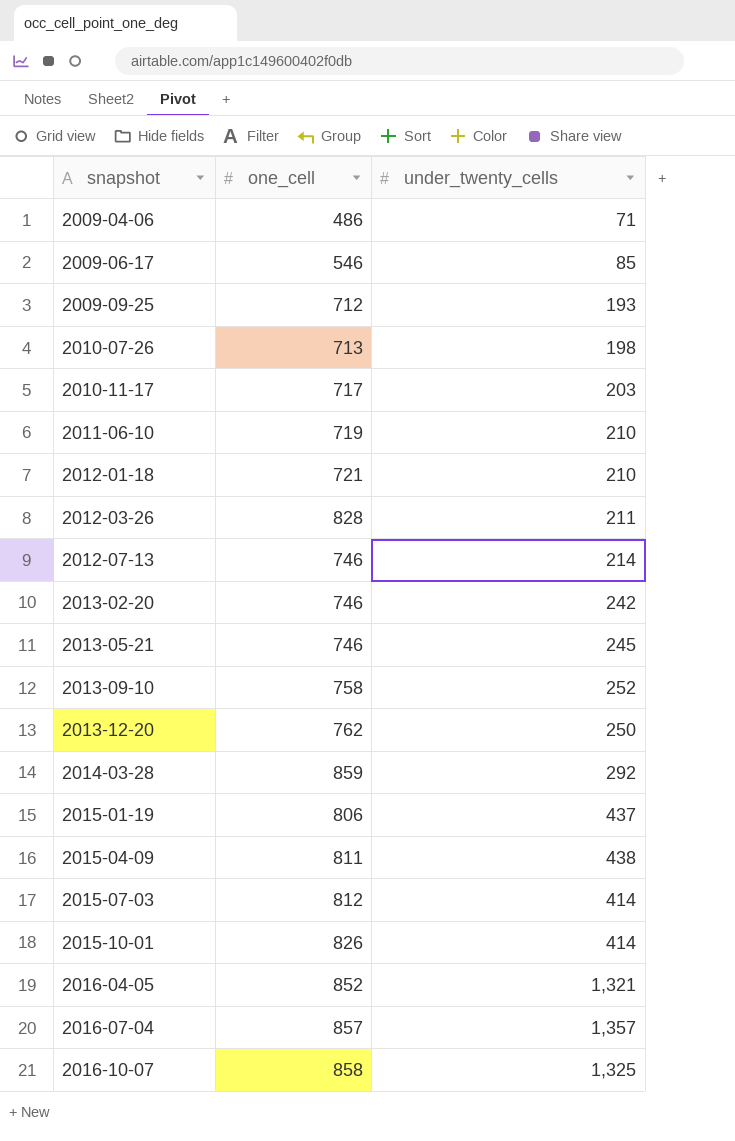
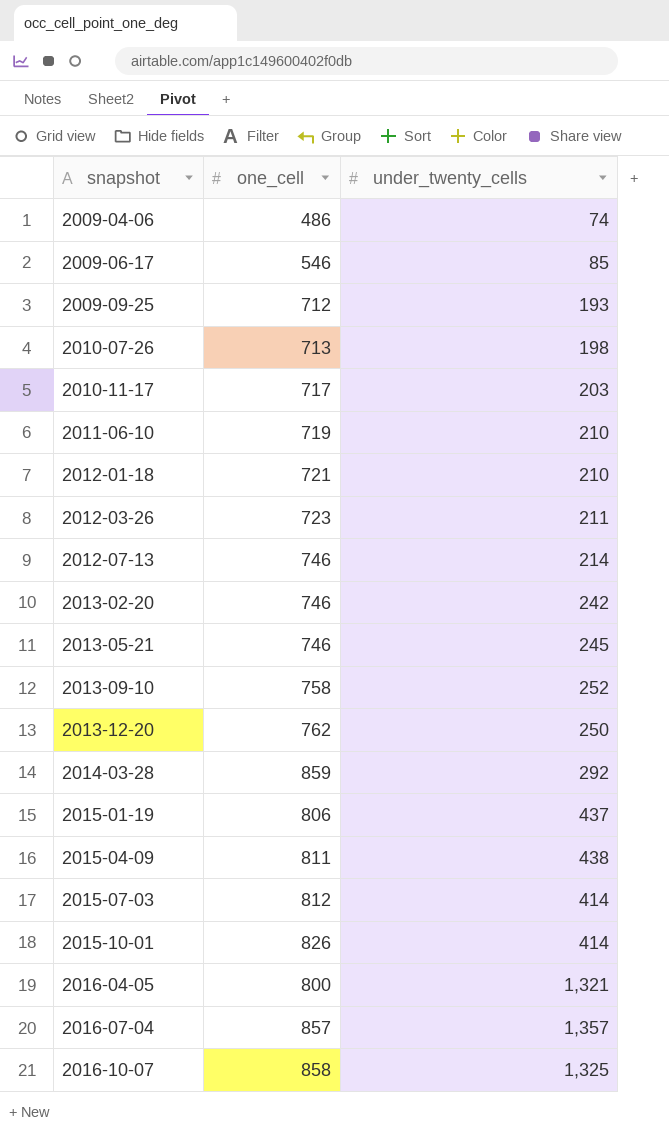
2009-04-06 | under_twenty_cells: 71 -> 74
2012-03-26 | one_cell: 828 -> 723
2016-04-05 | one_cell: 852 -> 800

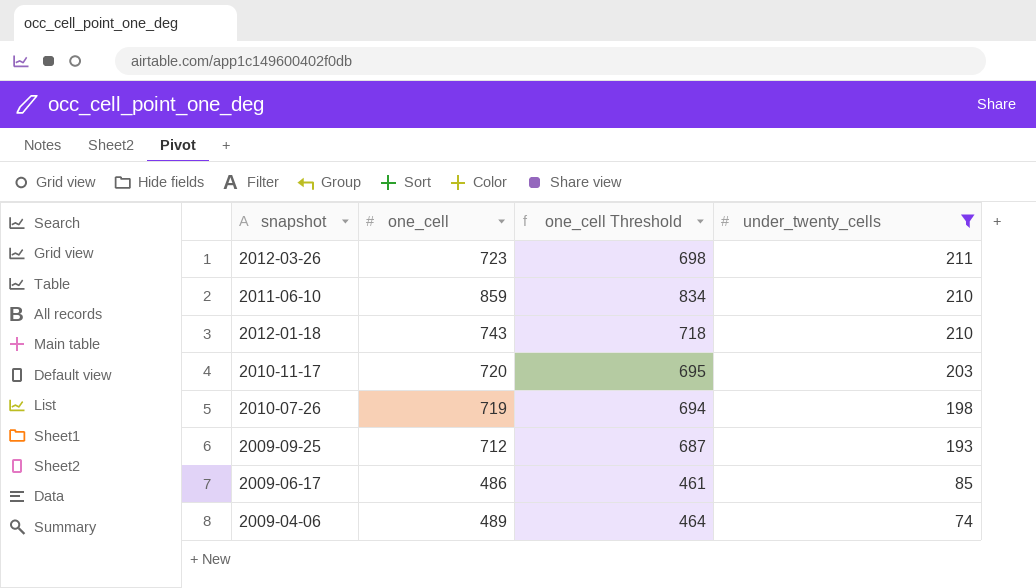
filter: none -> under_twenty_cells <= 211
row order: snapshot ascending -> under_twenty_cells descending
column one_cell Threshold | formula: none -> [one_cell] - 25
2011-06-10 | one_cell: 719 -> 859
2012-01-18 | one_cell: 721 -> 743
2010-11-17 | one_cell: 717 -> 720
2010-07-26 | one_cell: 713 -> 719
2009-06-17 | one_cell: 546 -> 486
2009-04-06 | one_cell: 486 -> 489

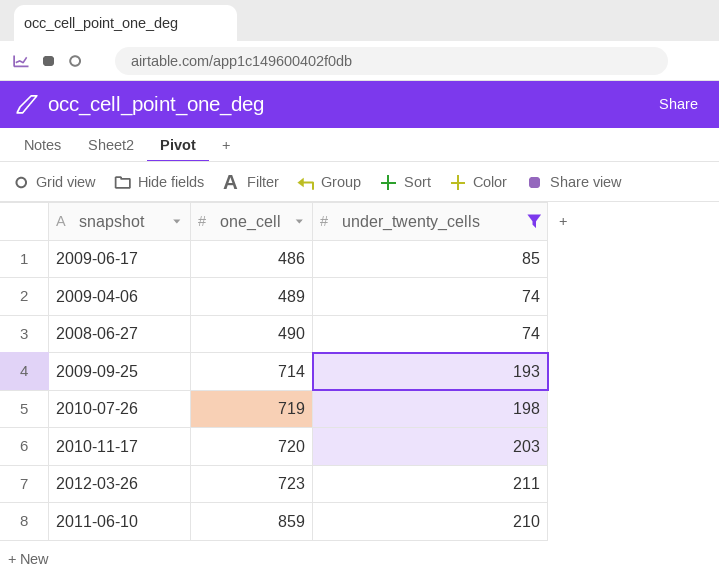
row order: under_twenty_cells descending -> one_cell ascending
column one_cell Threshold | formula: [one_cell] - 25 -> none
row 2012-01-18: 743 | 718 | 210 -> none
row 2008-06-27: none -> 490 | 74
2009-09-25 | one_cell: 712 -> 714

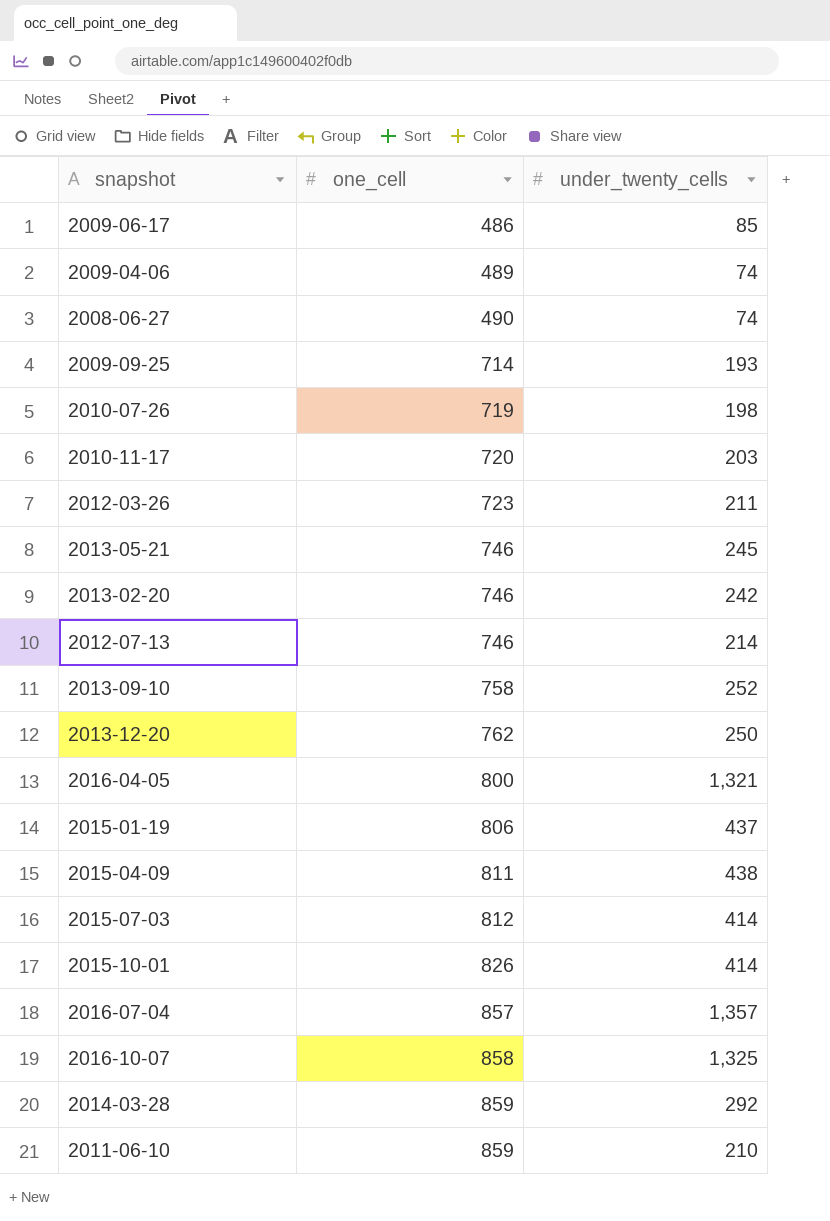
filter: under_twenty_cells <= 211 -> none

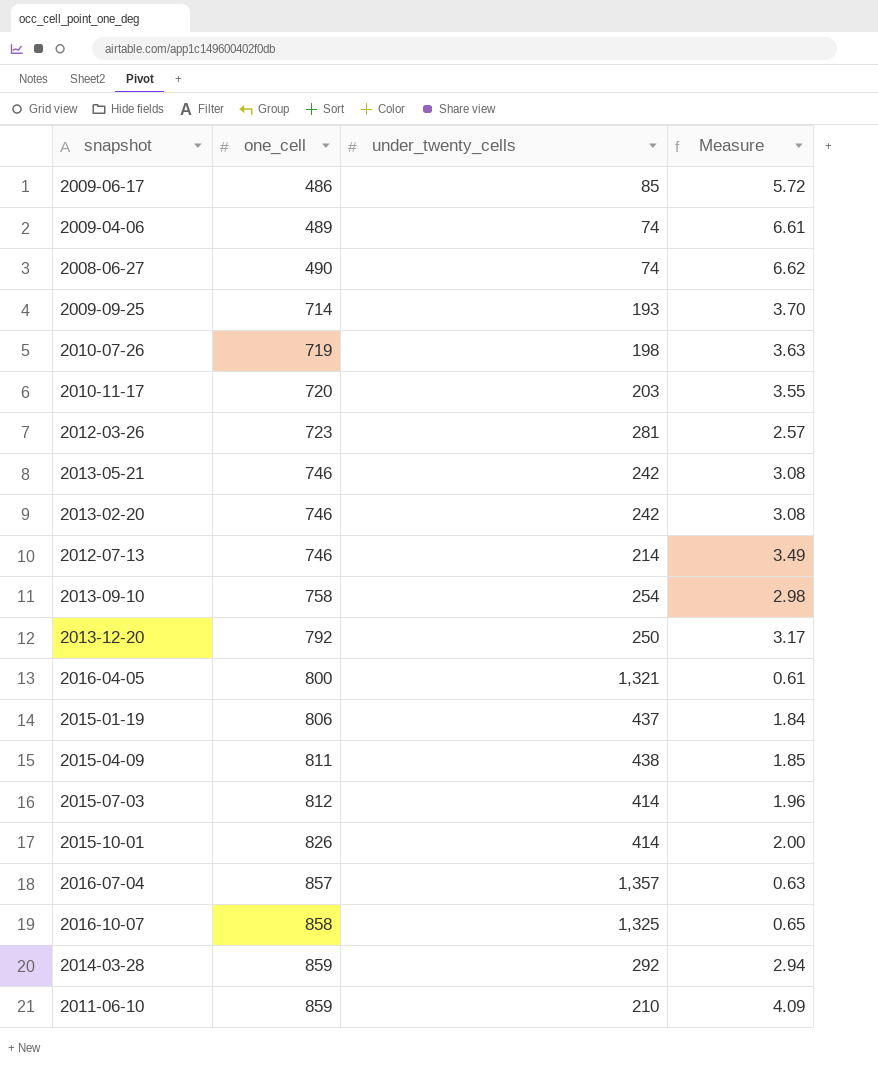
column Measure | formula: none -> [one_cell] / [under_twenty_cells]
2012-03-26 | under_twenty_cells: 211 -> 281
2013-05-21 | under_twenty_cells: 245 -> 242
2013-09-10 | under_twenty_cells: 252 -> 254
2013-12-20 | one_cell: 762 -> 792

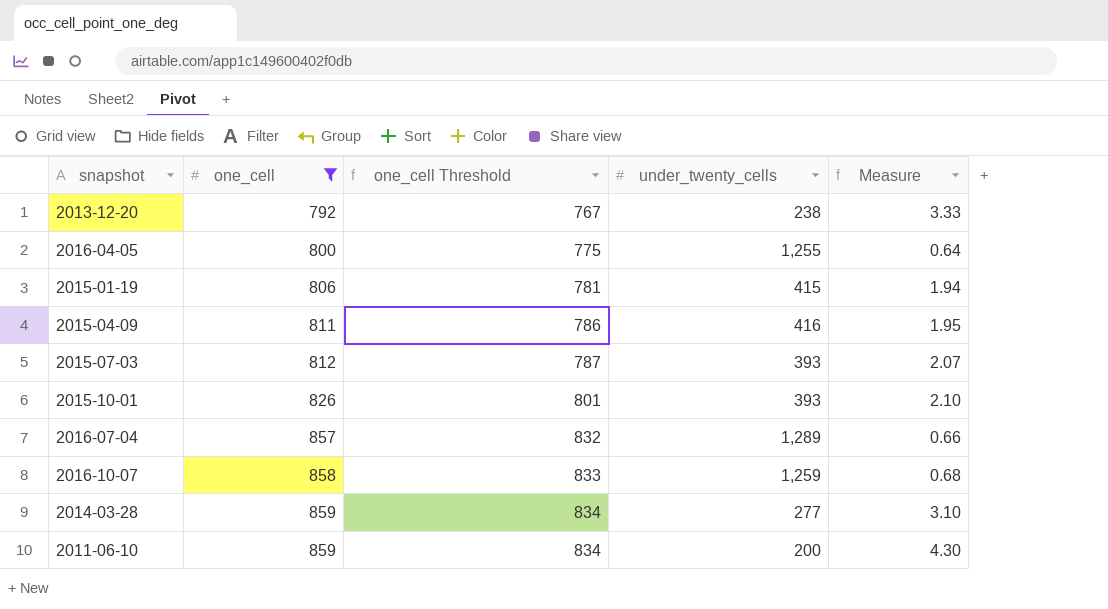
filter: none -> one_cell >= 792
column one_cell Threshold | formula: none -> [one_cell] - 25
2013-12-20 | under_twenty_cells: 250 -> 238
2013-12-20 | Measure: 3.17 -> 3.33
2016-04-05 | under_twenty_cells: 1,321 -> 1,255
2016-04-05 | Measure: 0.61 -> 0.64
2015-01-19 | under_twenty_cells: 437 -> 415
2015-01-19 | Measure: 1.84 -> 1.94
2015-04-09 | under_twenty_cells: 438 -> 416
2015-04-09 | Measure: 1.85 -> 1.95
2015-07-03 | under_twenty_cells: 414 -> 393
2015-07-03 | Measure: 1.96 -> 2.07
2015-10-01 | under_twenty_cells: 414 -> 393
2015-10-01 | Measure: 2.00 -> 2.10
2016-07-04 | under_twenty_cells: 1,357 -> 1,289
2016-07-04 | Measure: 0.63 -> 0.66
2016-10-07 | under_twenty_cells: 1,325 -> 1,259
2016-10-07 | Measure: 0.65 -> 0.68
2014-03-28 | under_twenty_cells: 292 -> 277
2014-03-28 | Measure: 2.94 -> 3.10
2011-06-10 | under_twenty_cells: 210 -> 200
2011-06-10 | Measure: 4.09 -> 4.30

